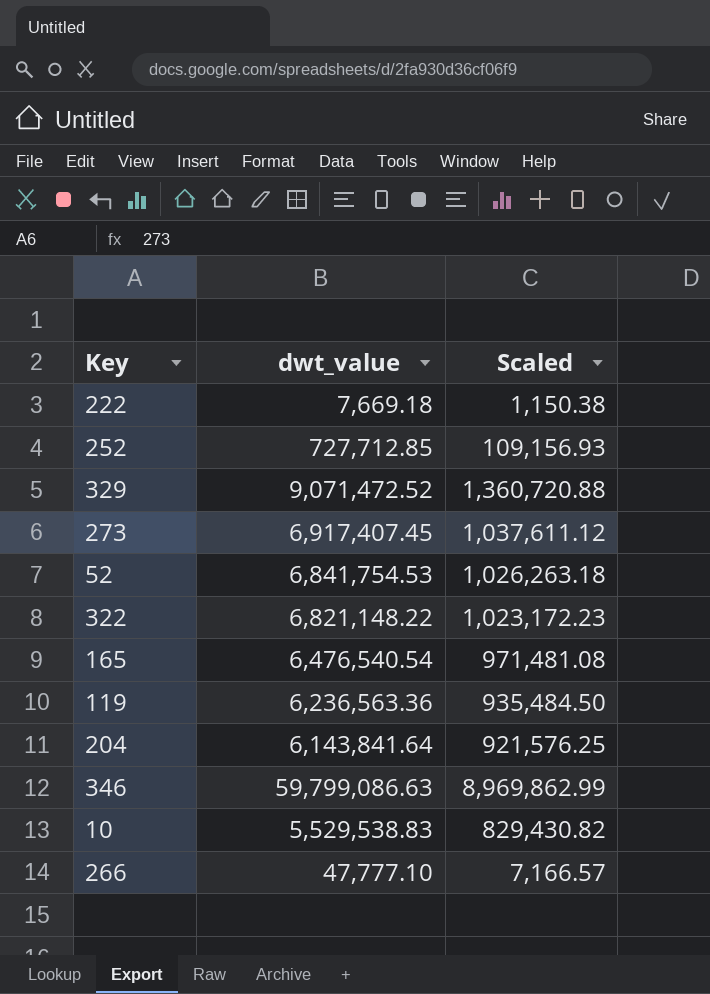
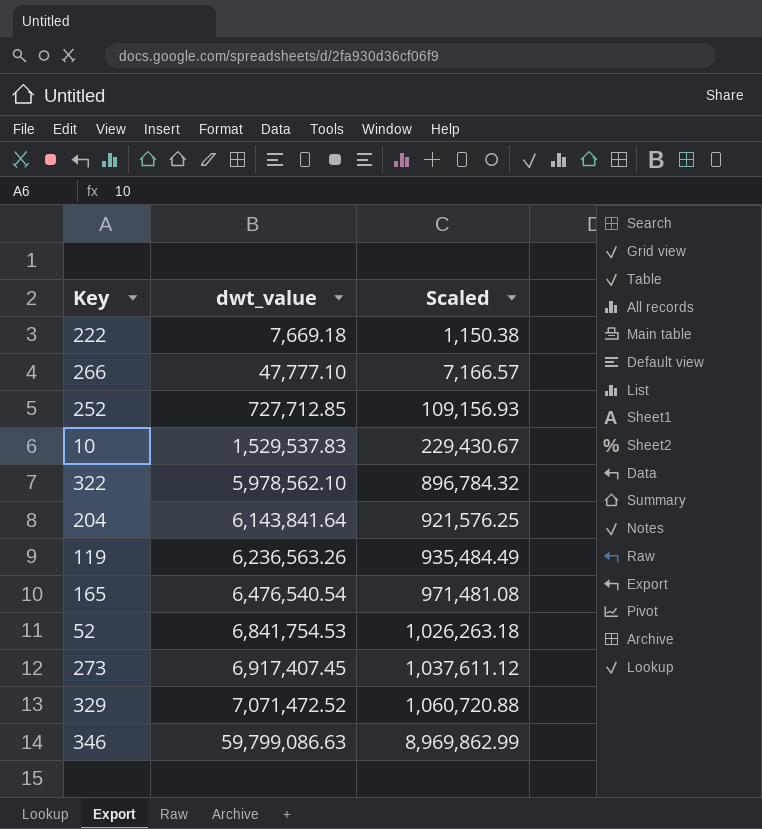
row order: none -> dwt_value ascending
10 | dwt_value: 5,529,538.83 -> 1,529,537.83
10 | Scaled: 829,430.82 -> 229,430.67
322 | dwt_value: 6,821,148.22 -> 5,978,562.10
322 | Scaled: 1,023,172.23 -> 896,784.32
119 | dwt_value: 6,236,563.36 -> 6,236,563.26
119 | Scaled: 935,484.50 -> 935,484.49
329 | dwt_value: 9,071,472.52 -> 7,071,472.52
329 | Scaled: 1,360,720.88 -> 1,060,720.88

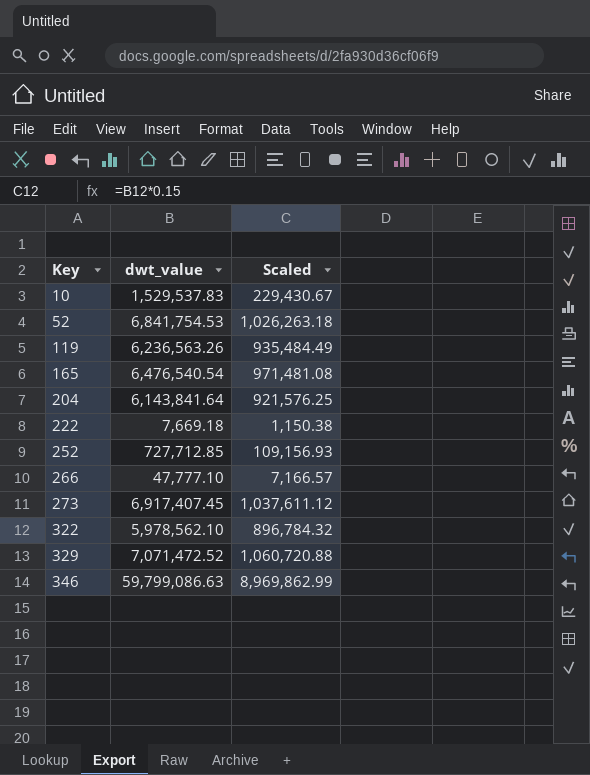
row order: dwt_value ascending -> Key ascending

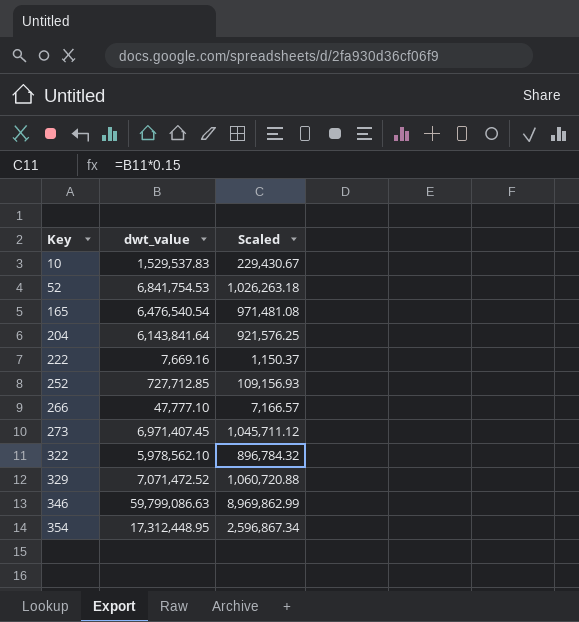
row 119: 6,236,563.26 | 935,484.49 -> none
222 | dwt_value: 7,669.18 -> 7,669.16
222 | Scaled: 1,150.38 -> 1,150.37
273 | dwt_value: 6,917,407.45 -> 6,971,407.45
273 | Scaled: 1,037,611.12 -> 1,045,711.12
row 354: none -> 17,312,448.95 | 2,596,867.34

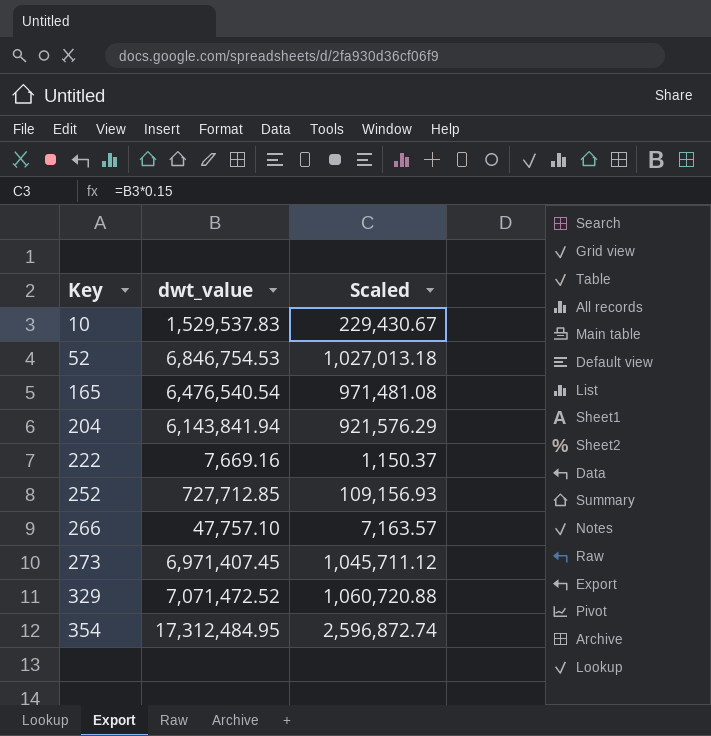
row 322: 5,978,562.10 | 896,784.32 -> none
row 346: 59,799,086.63 | 8,969,862.99 -> none
52 | dwt_value: 6,841,754.53 -> 6,846,754.53
52 | Scaled: 1,026,263.18 -> 1,027,013.18
204 | dwt_value: 6,143,841.64 -> 6,143,841.94
204 | Scaled: 921,576.25 -> 921,576.29
266 | dwt_value: 47,777.10 -> 47,757.10
266 | Scaled: 7,166.57 -> 7,163.57
354 | dwt_value: 17,312,448.95 -> 17,312,484.95
354 | Scaled: 2,596,867.34 -> 2,596,872.74

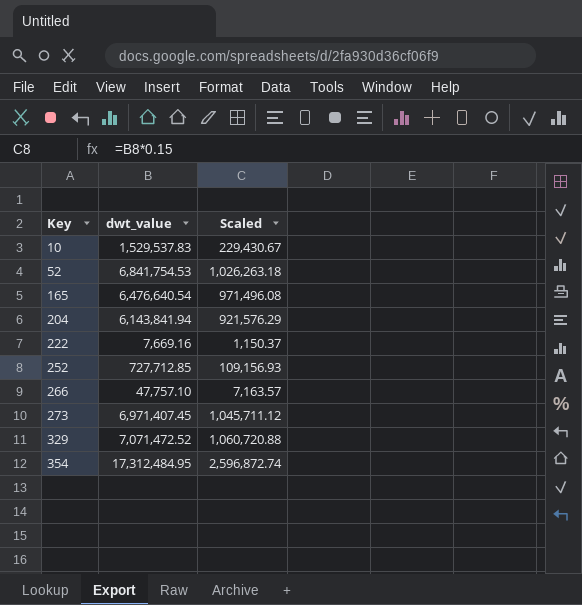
52 | dwt_value: 6,846,754.53 -> 6,841,754.53
52 | Scaled: 1,027,013.18 -> 1,026,263.18
165 | dwt_value: 6,476,540.54 -> 6,476,640.54
165 | Scaled: 971,481.08 -> 971,496.08

